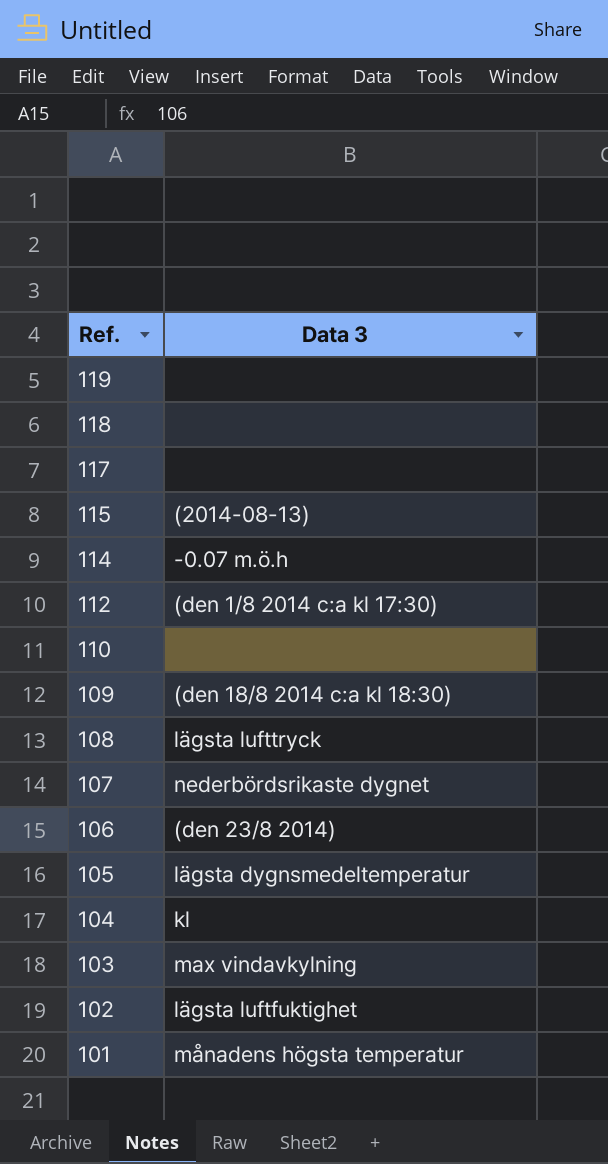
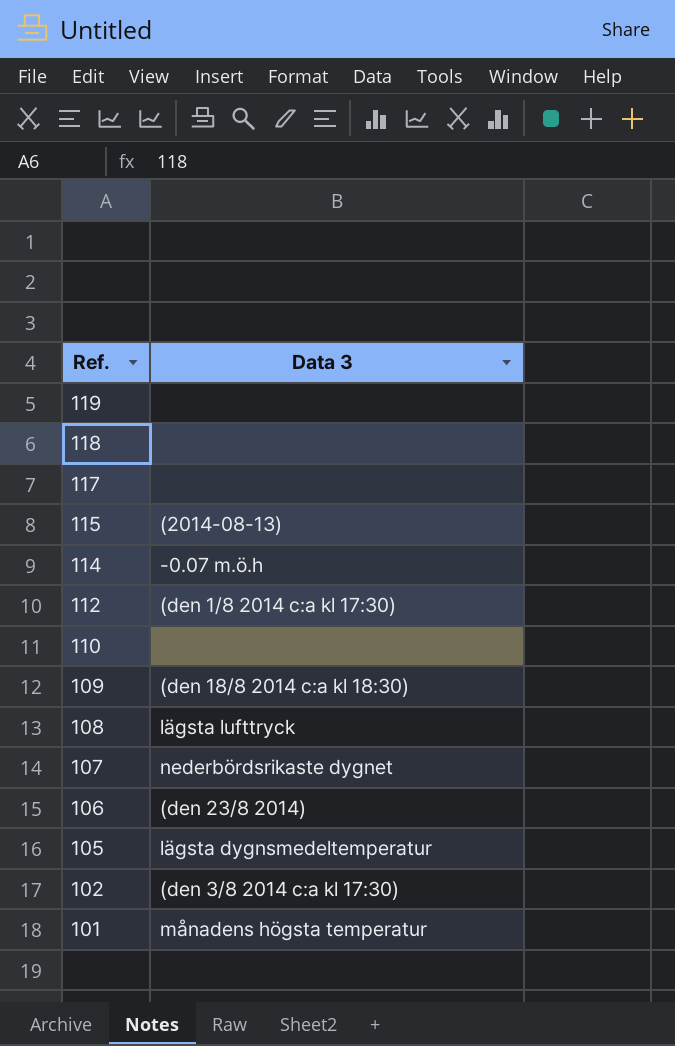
row 104: kl -> none
row 103: max vindavkylning -> none
102 | Data 3: lägsta luftfuktighet -> (den 3/8 2014 c:a kl 17:30)

